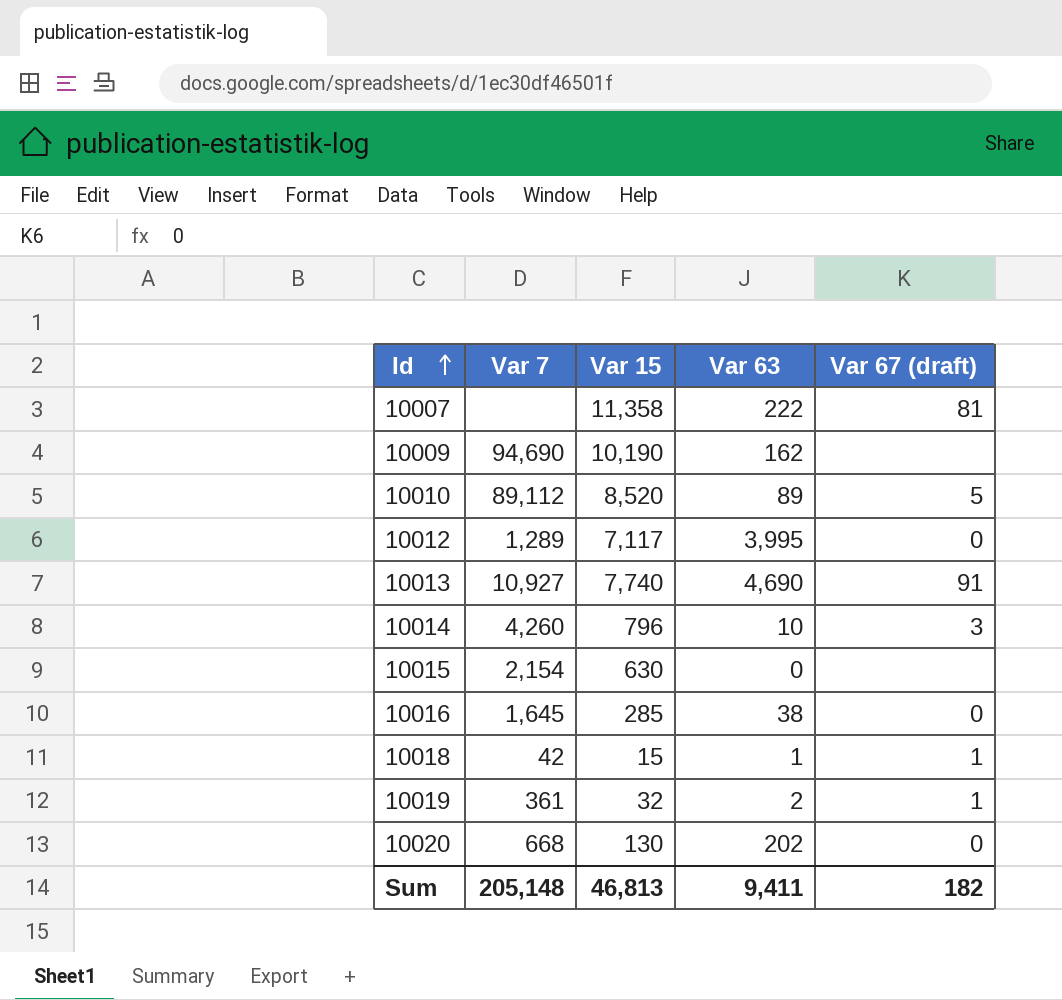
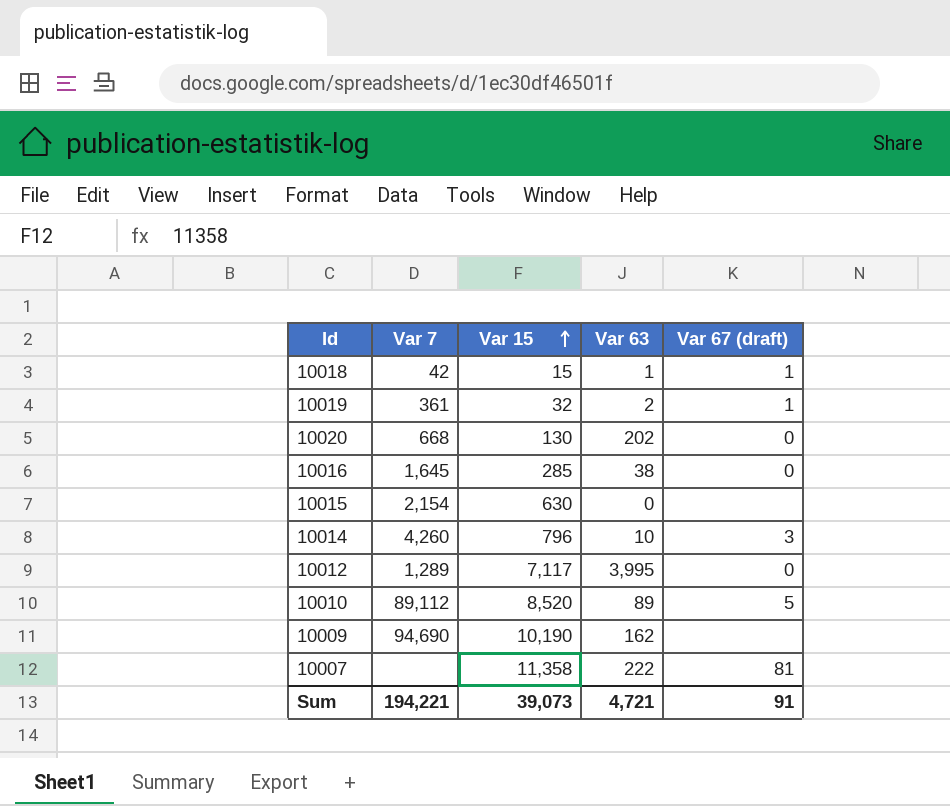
row order: Id ascending -> Var 15 ascending
row 10013: 10,927 | 7,740 | 4,690 | 91 -> none
Sum | Var 7: 205,148 -> 194,221
Sum | Var 15: 46,813 -> 39,073
Sum | Var 63: 9,411 -> 4,721
Sum | Var 67 (draft): 182 -> 91

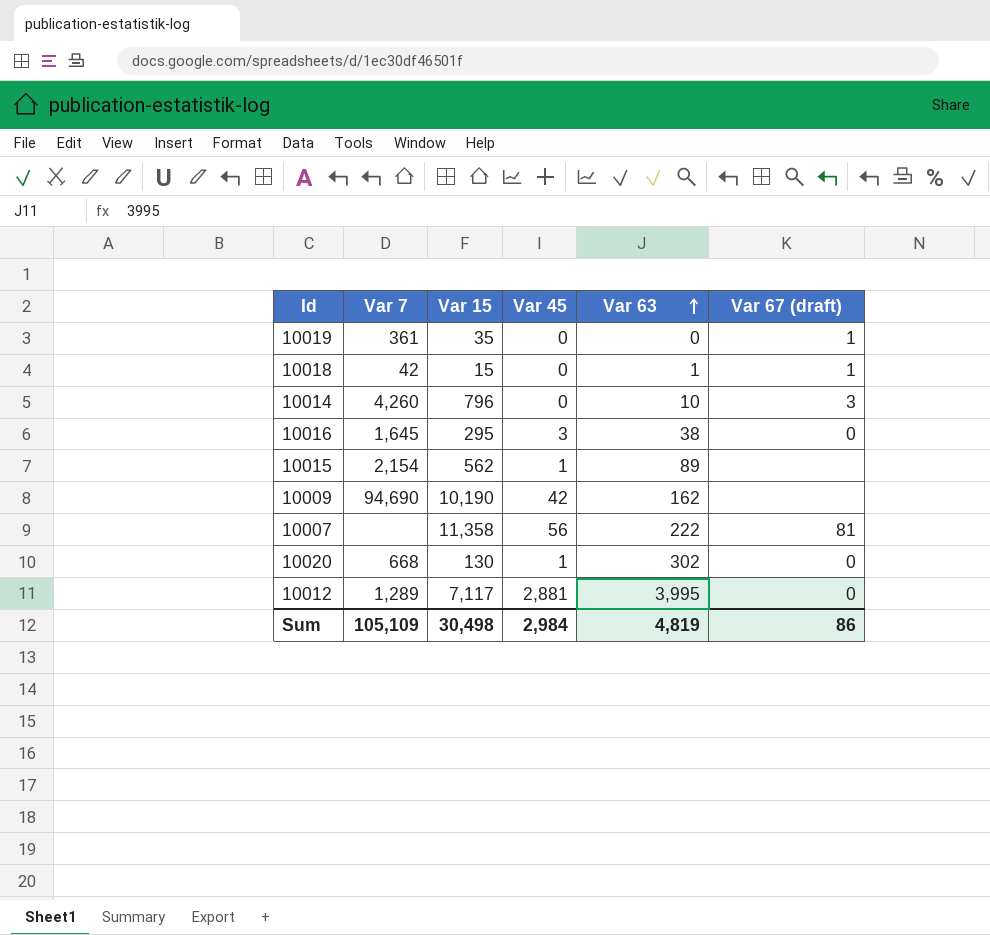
row order: Var 15 ascending -> Var 63 ascending
column Var 45 | position: none -> 4
row 10010: 89,112 | 8,520 | 89 | 5 -> none
10019 | Var 15: 32 -> 35
10019 | Var 63: 2 -> 0
10016 | Var 15: 285 -> 295
10015 | Var 15: 630 -> 562
10015 | Var 63: 0 -> 89
10020 | Var 63: 202 -> 302
Sum | Var 7: 194,221 -> 105,109
Sum | Var 15: 39,073 -> 30,498
Sum | Var 63: 4,721 -> 4,819
Sum | Var 67 (draft): 91 -> 86

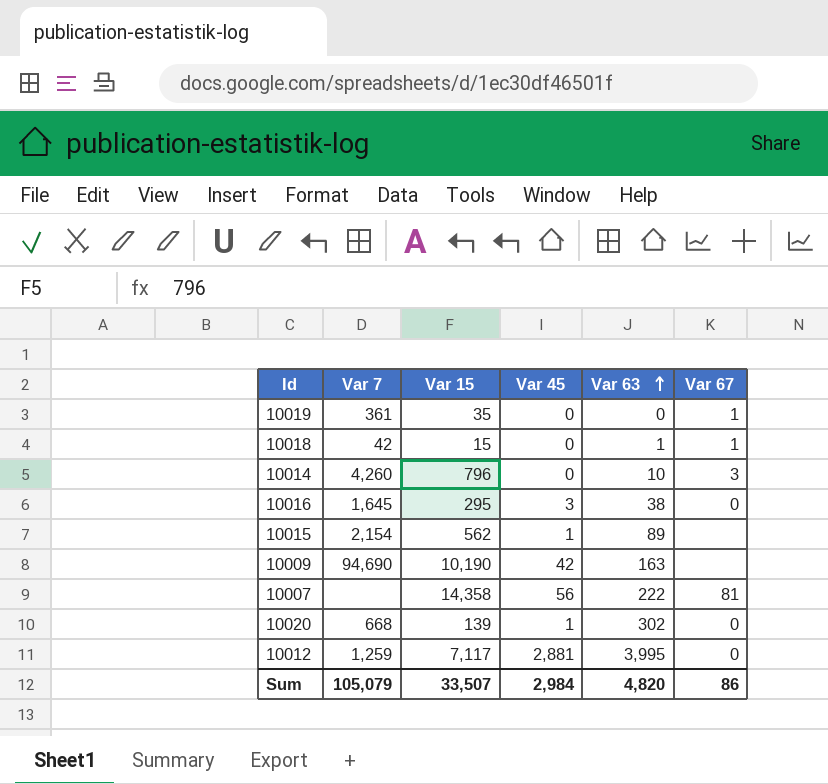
column name: Var 67 (draft) -> Var 67
10009 | Var 63: 162 -> 163
10007 | Var 15: 11,358 -> 14,358
10020 | Var 15: 130 -> 139
10012 | Var 7: 1,289 -> 1,259
Sum | Var 7: 105,109 -> 105,079
Sum | Var 15: 30,498 -> 33,507
Sum | Var 63: 4,819 -> 4,820

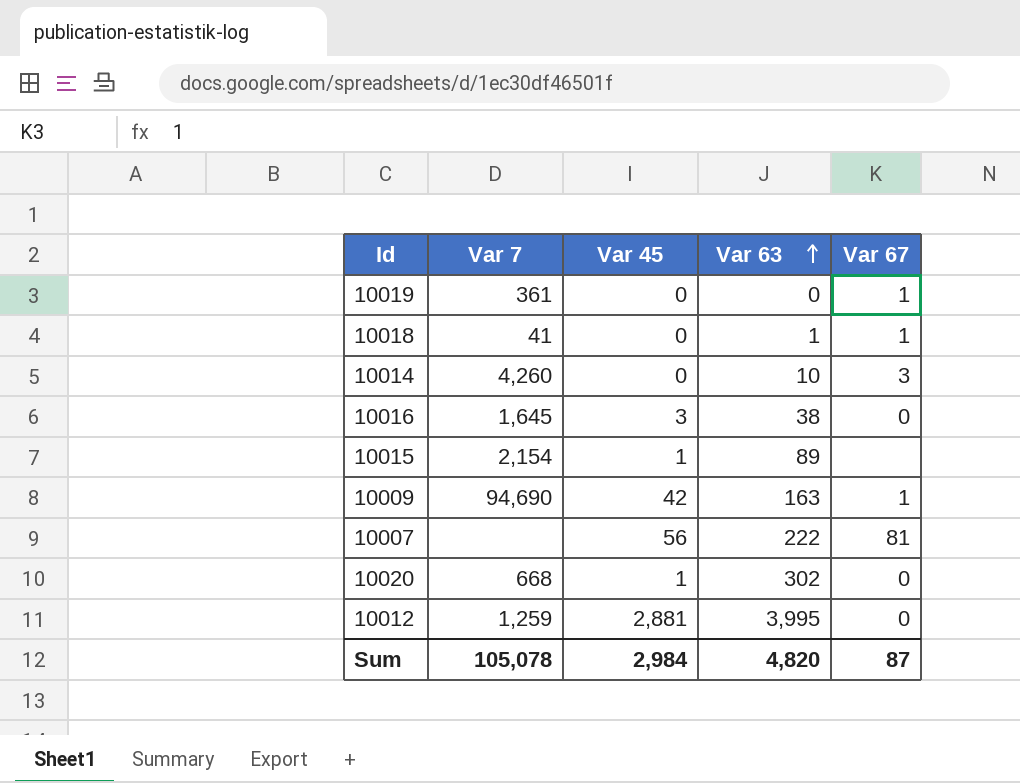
column Var 15 | position: 3 -> none
10018 | Var 7: 42 -> 41
10009 | Var 67: none -> 1
Sum | Var 7: 105,079 -> 105,078
Sum | Var 67: 86 -> 87

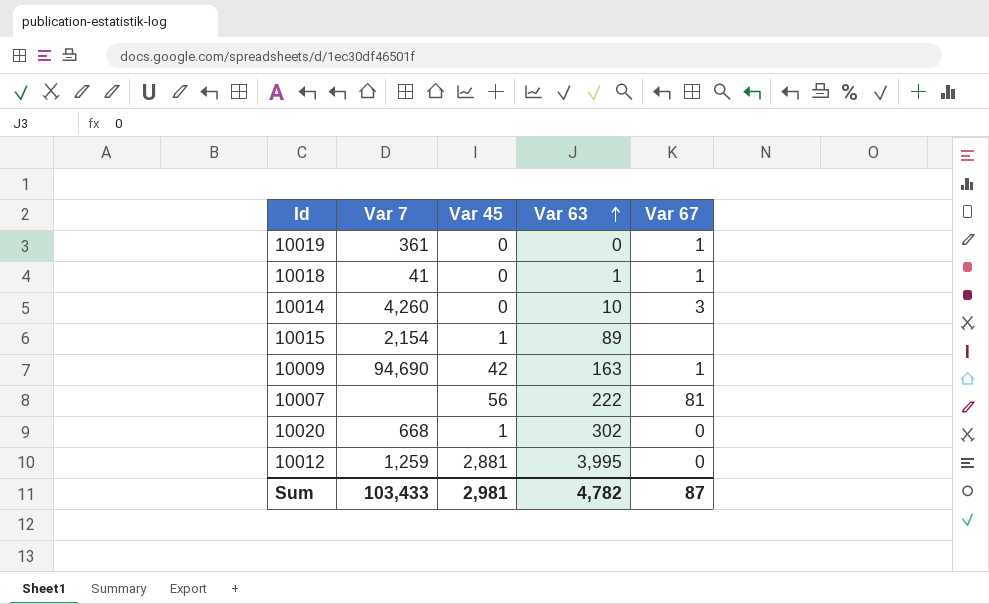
row 10016: 1,645 | 3 | 38 | 0 -> none
Sum | Var 7: 105,078 -> 103,433
Sum | Var 45: 2,984 -> 2,981
Sum | Var 63: 4,820 -> 4,782

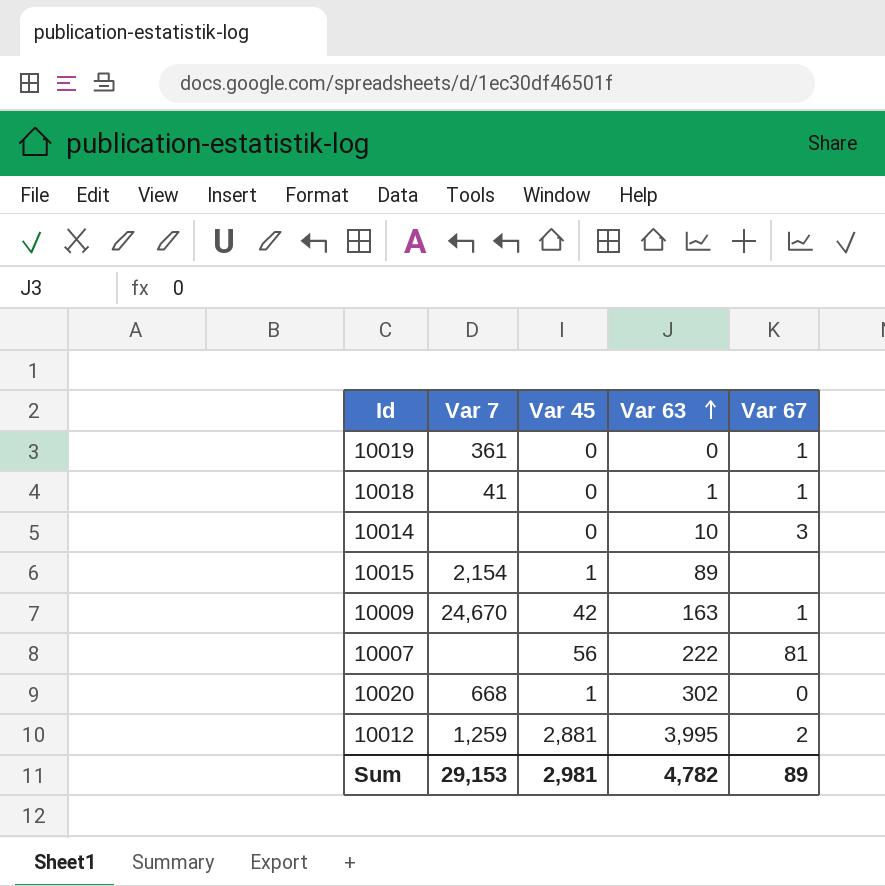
10014 | Var 7: 4,260 -> none
10009 | Var 7: 94,690 -> 24,670
10012 | Var 67: 0 -> 2
Sum | Var 7: 103,433 -> 29,153
Sum | Var 67: 87 -> 89

